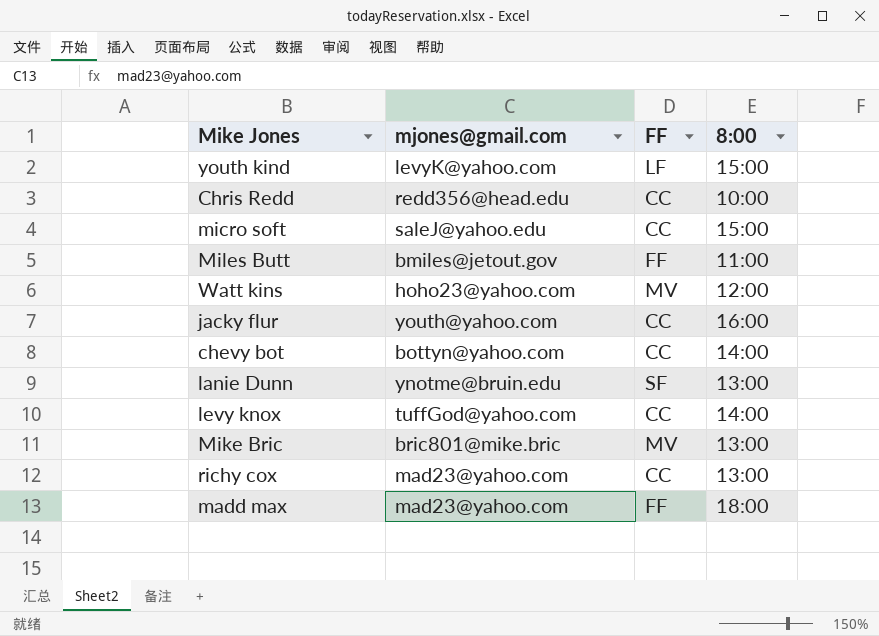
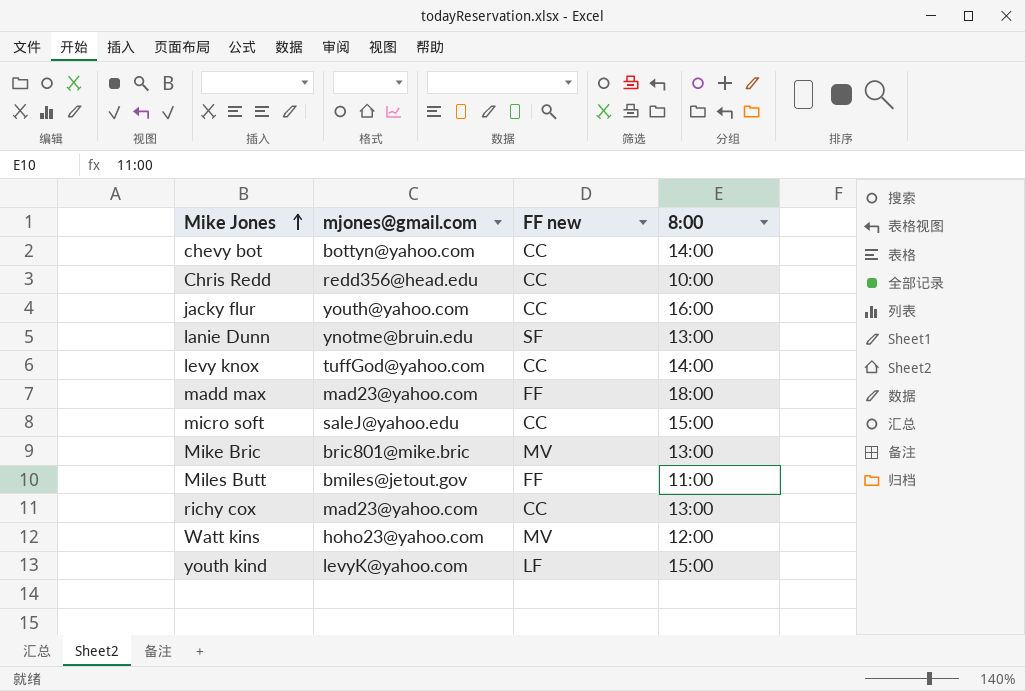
row order: none -> Mike Jones ascending
column name: FF -> FF new

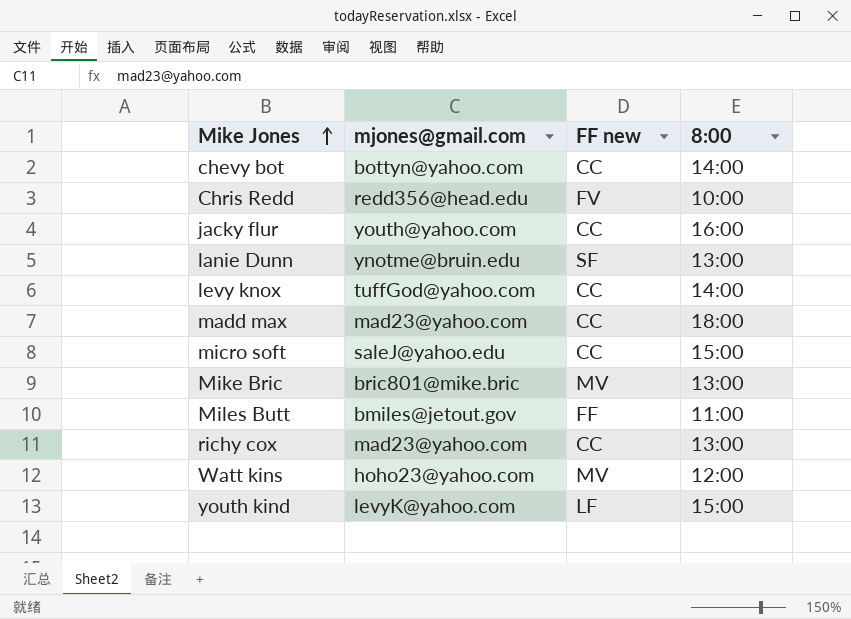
Chris Redd | FF new: CC -> FV
madd max | FF new: FF -> CC

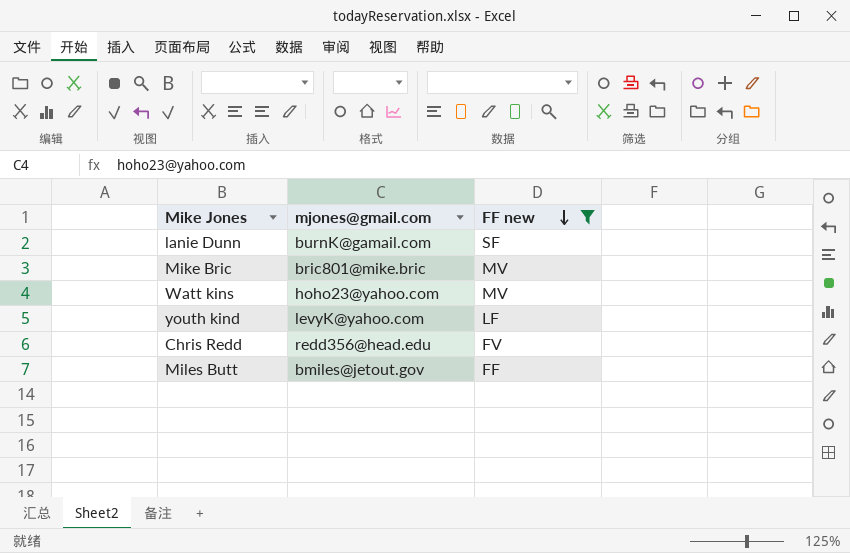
filter: none -> FF new != CC
row order: Mike Jones ascending -> FF new descending
column 8:00 | position: 4 -> none
lanie Dunn | mjones@gmail.com: ynotme@bruin.edu -> burnK@gamail.com

